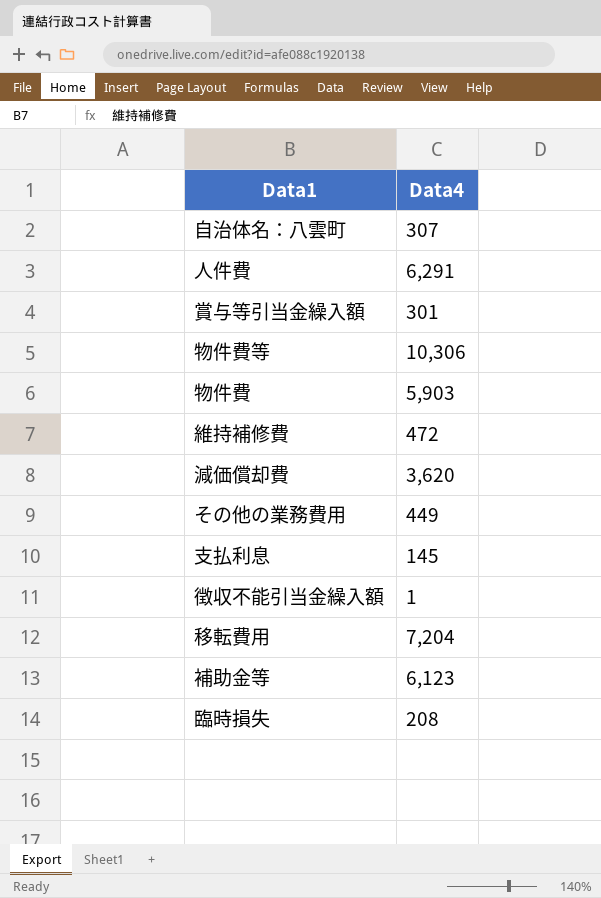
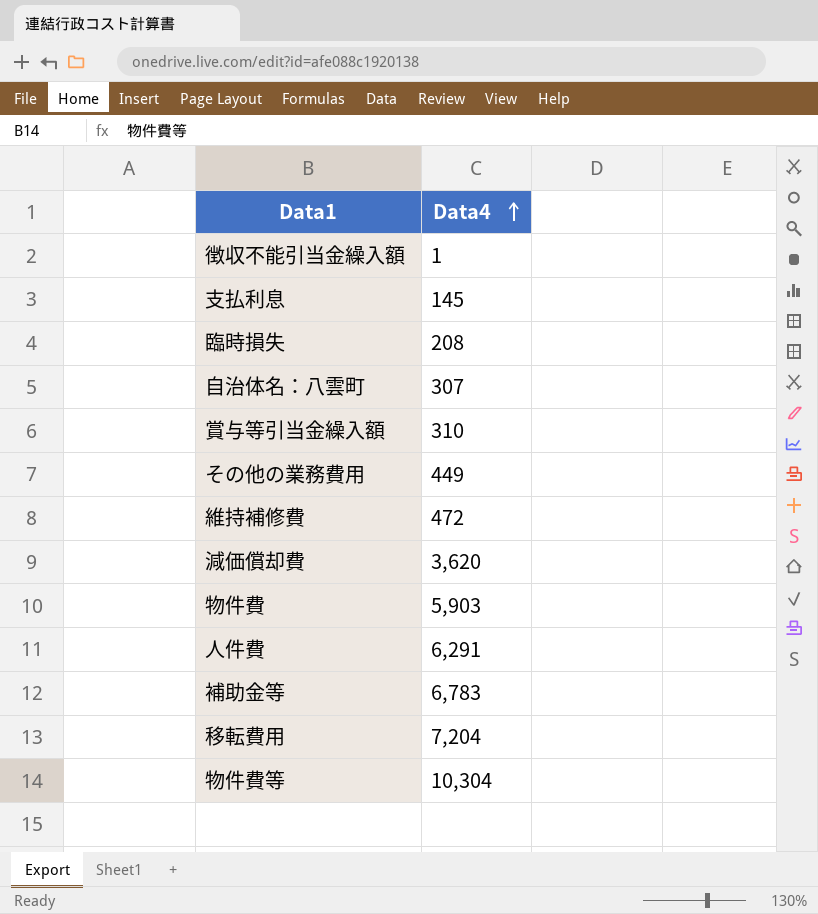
row order: none -> Data4 ascending
賞与等引当金繰入額 | Data4: 301 -> 310
補助金等 | Data4: 6,123 -> 6,783
物件費等 | Data4: 10,306 -> 10,304

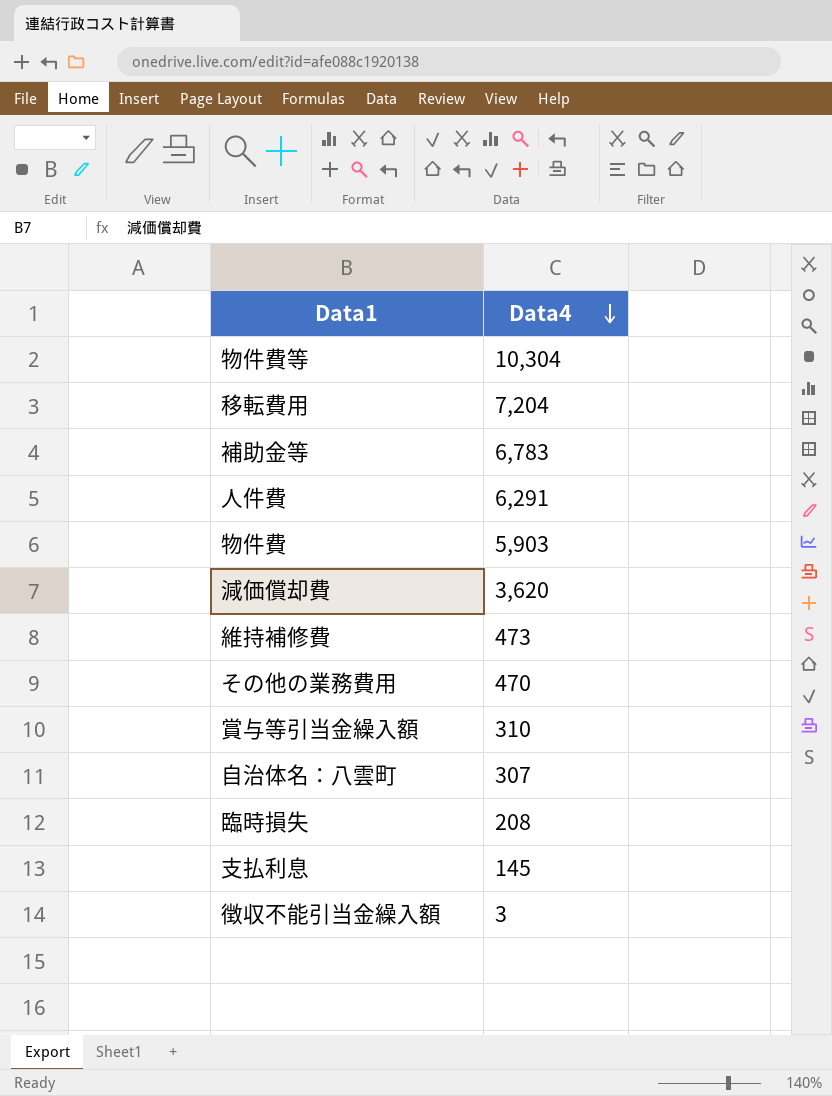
row order: Data4 ascending -> Data4 descending
維持補修費 | Data4: 472 -> 473
その他の業務費用 | Data4: 449 -> 470
徴収不能引当金繰入額 | Data4: 1 -> 3

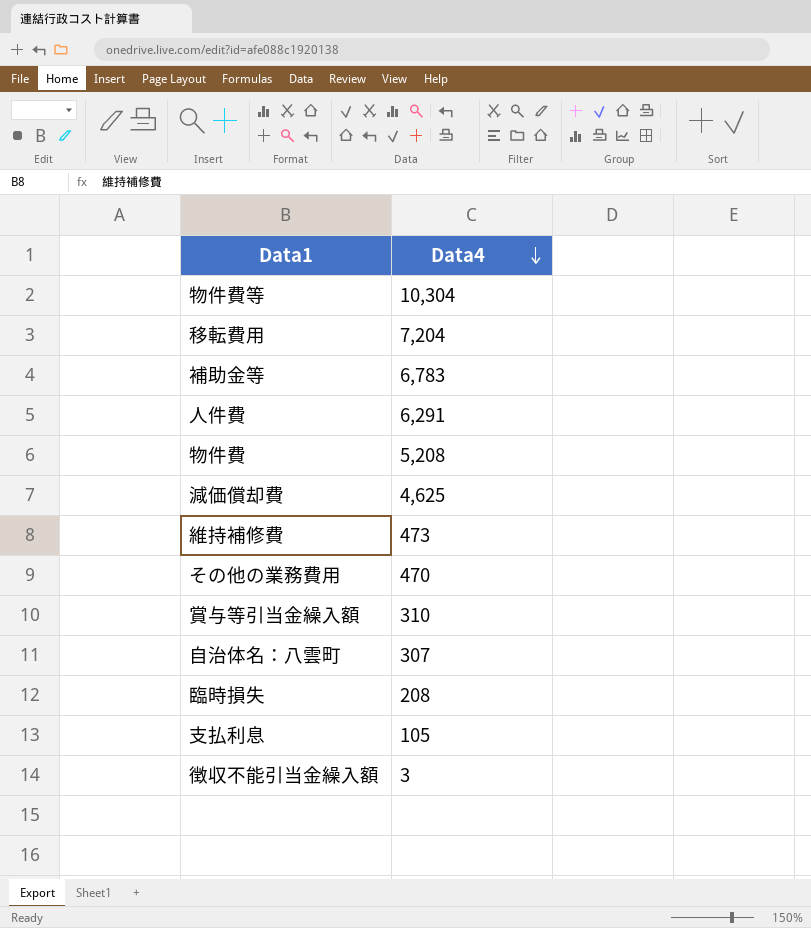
物件費 | Data4: 5,903 -> 5,208
減価償却費 | Data4: 3,620 -> 4,625
支払利息 | Data4: 145 -> 105

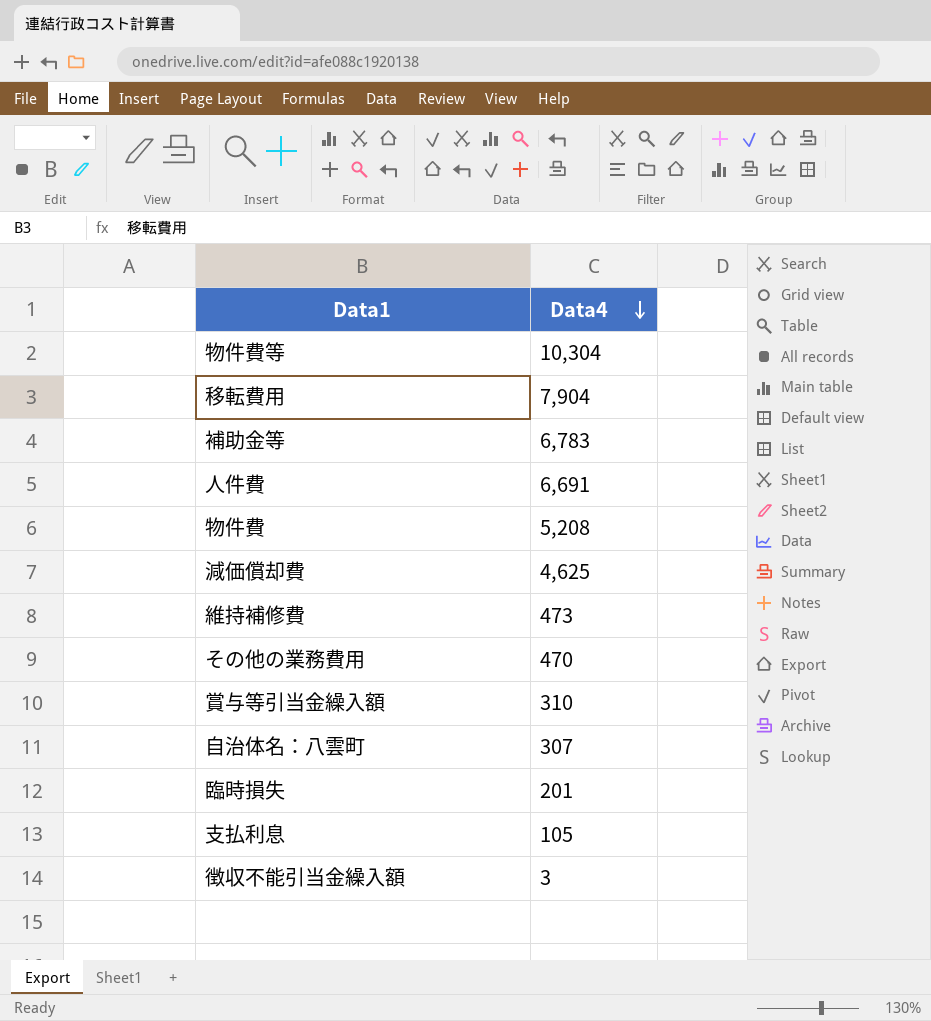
移転費用 | Data4: 7,204 -> 7,904
人件費 | Data4: 6,291 -> 6,691
臨時損失 | Data4: 208 -> 201

